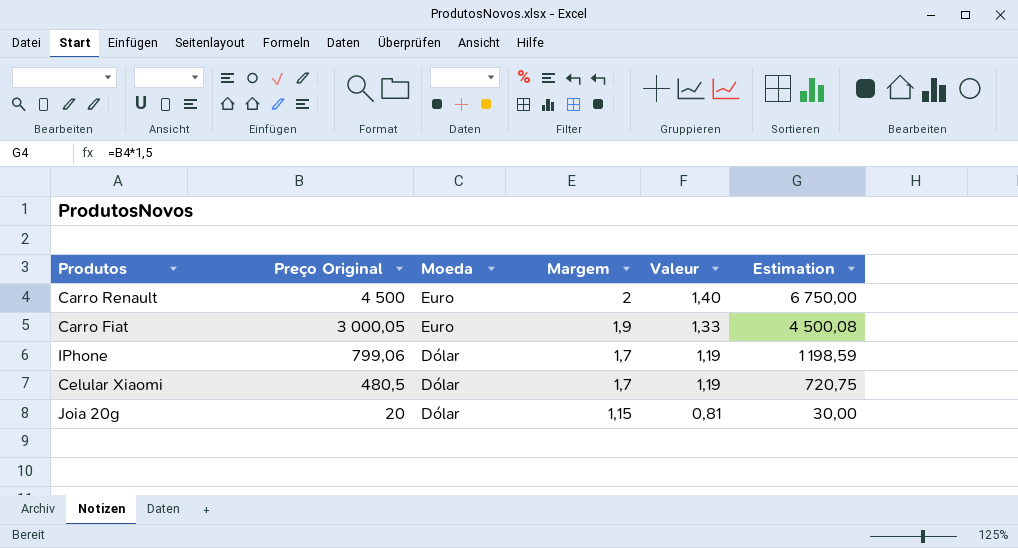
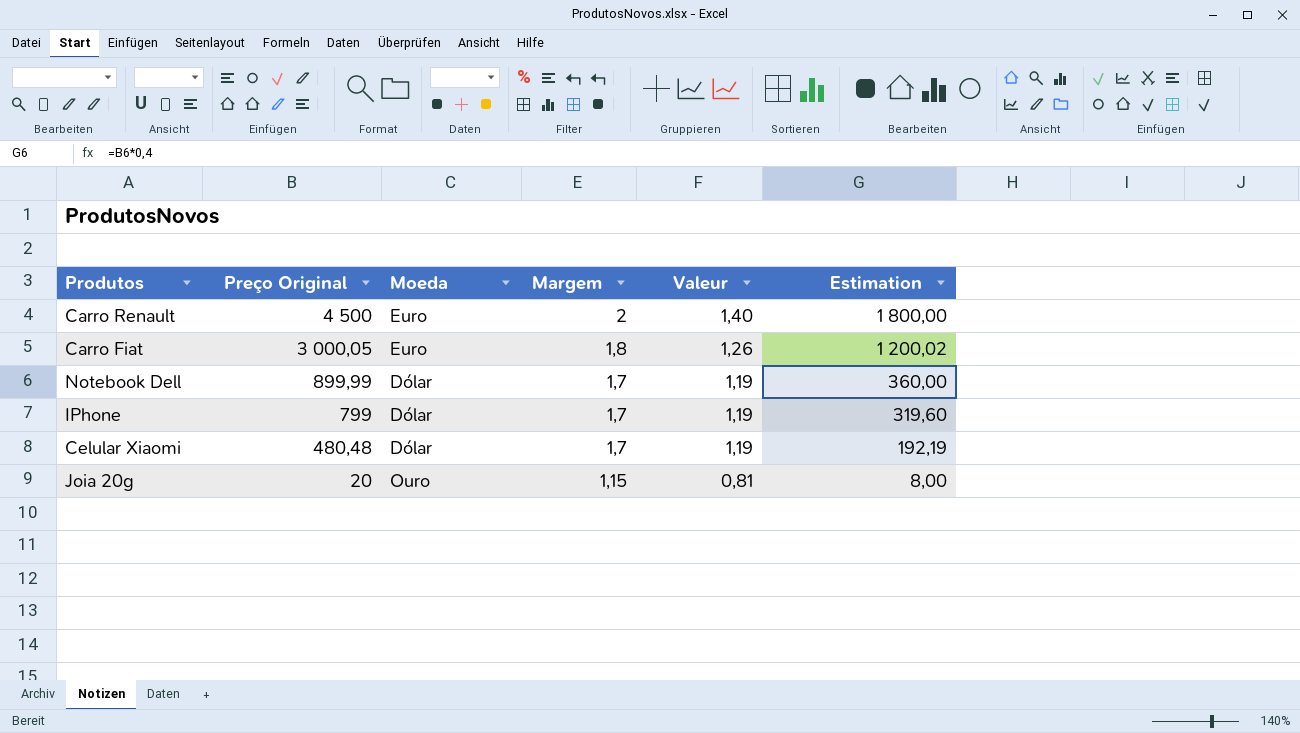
column Estimation | formula: [Preço Original] * 1,5 -> [Preço Original] * 0,4
Carro Fiat | Margem: 1,9 -> 1,8
Carro Fiat | Valeur: 1,33 -> 1,26
row Notebook Dell: none -> 899,99 | Dólar | 1,7 | 1,19 | 360,00
IPhone | Preço Original: 799,06 -> 799
Celular Xiaomi | Preço Original: 480,5 -> 480,48
Joia 20g | Moeda: Dólar -> Ouro

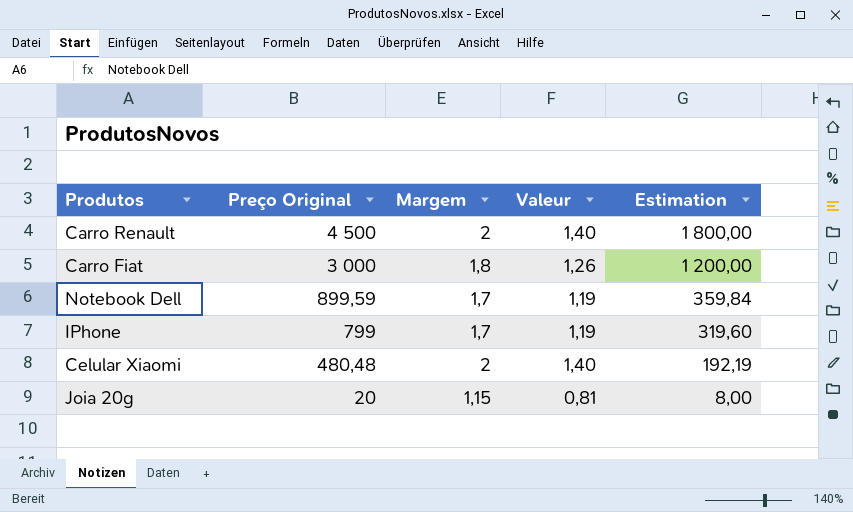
column Moeda | position: 3 -> none
Carro Fiat | Preço Original: 3 000,05 -> 3 000
Carro Fiat | Estimation: 1 200,02 -> 1 200,00
Notebook Dell | Preço Original: 899,99 -> 899,59
Notebook Dell | Estimation: 360,00 -> 359,84
Celular Xiaomi | Margem: 1,7 -> 2
Celular Xiaomi | Valeur: 1,19 -> 1,40

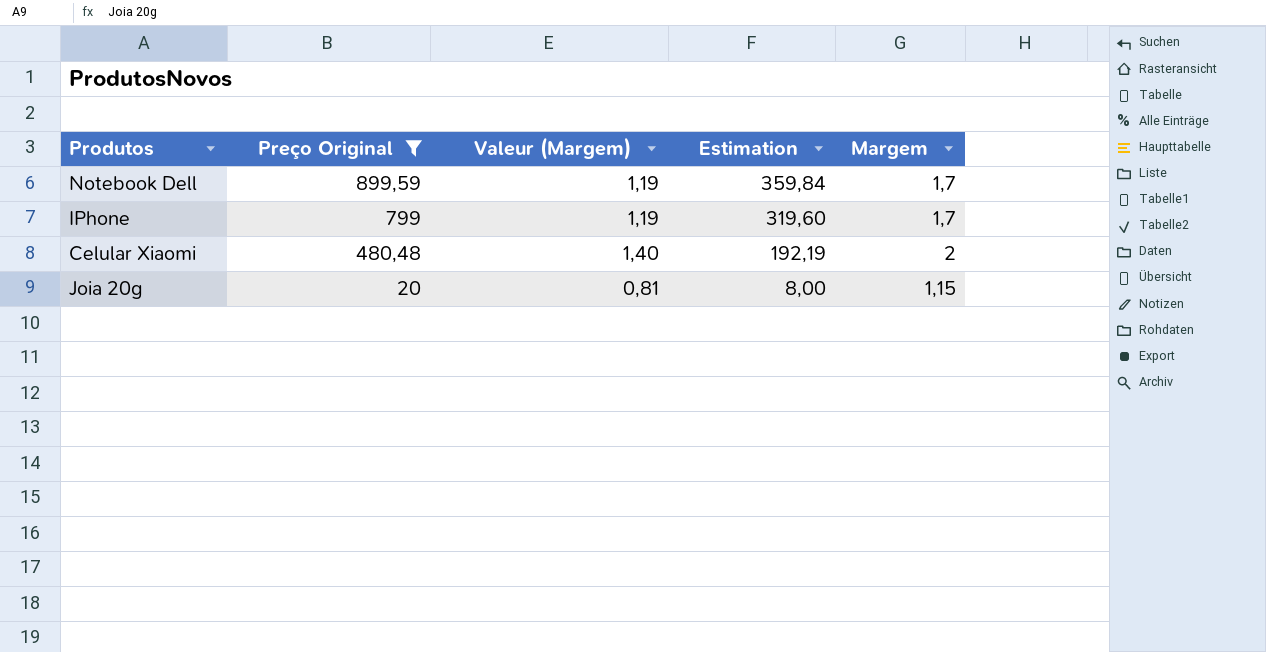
filter: none -> Preço Original <= 899,59
column name: Valeur -> Valeur (Margem)
column Margem | position: 3 -> 5

